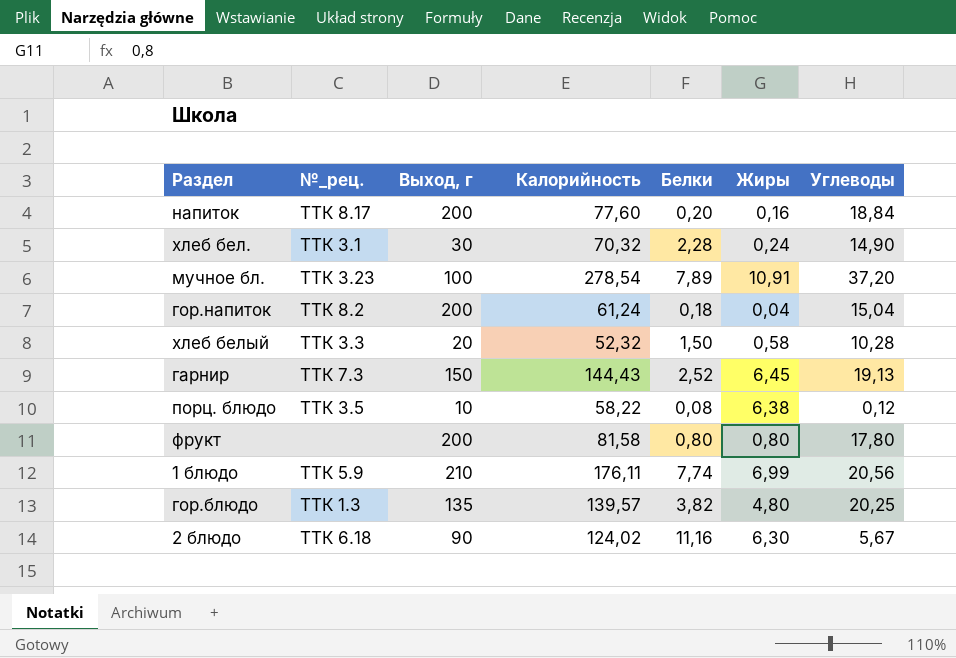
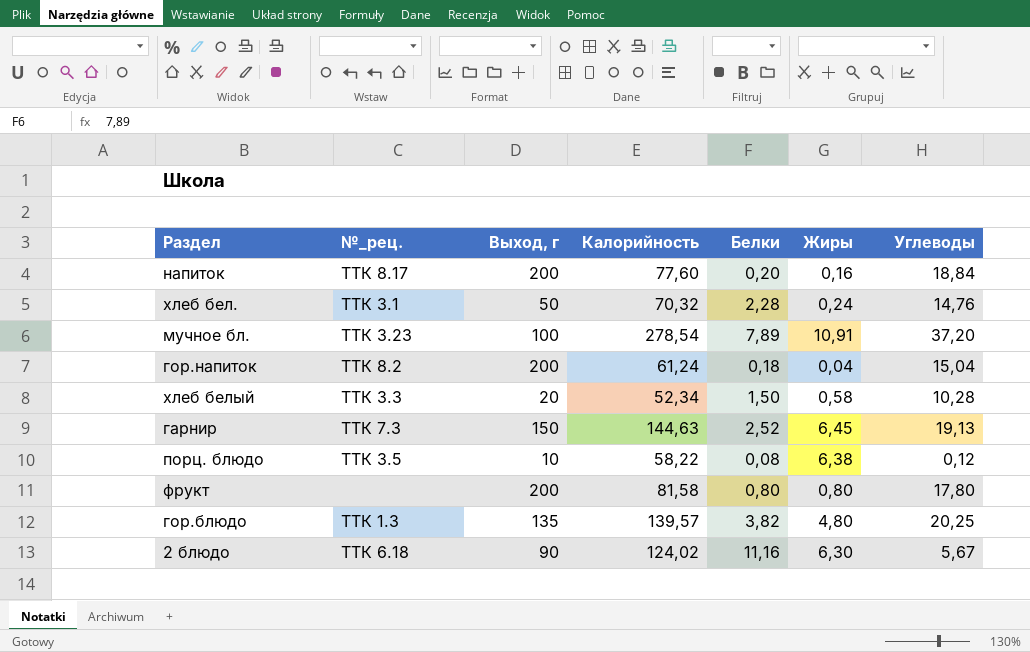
row 1 блюдо: ТТК 5.9 | 210 | 176,11 | 7,74 | 6,99 | 20,56 -> none
хлеб бел. | Выход, г: 30 -> 50
хлеб бел. | Углеводы: 14,90 -> 14,76
хлеб белый | Калорийность: 52,32 -> 52,34
гарнир | Калорийность: 144,43 -> 144,63

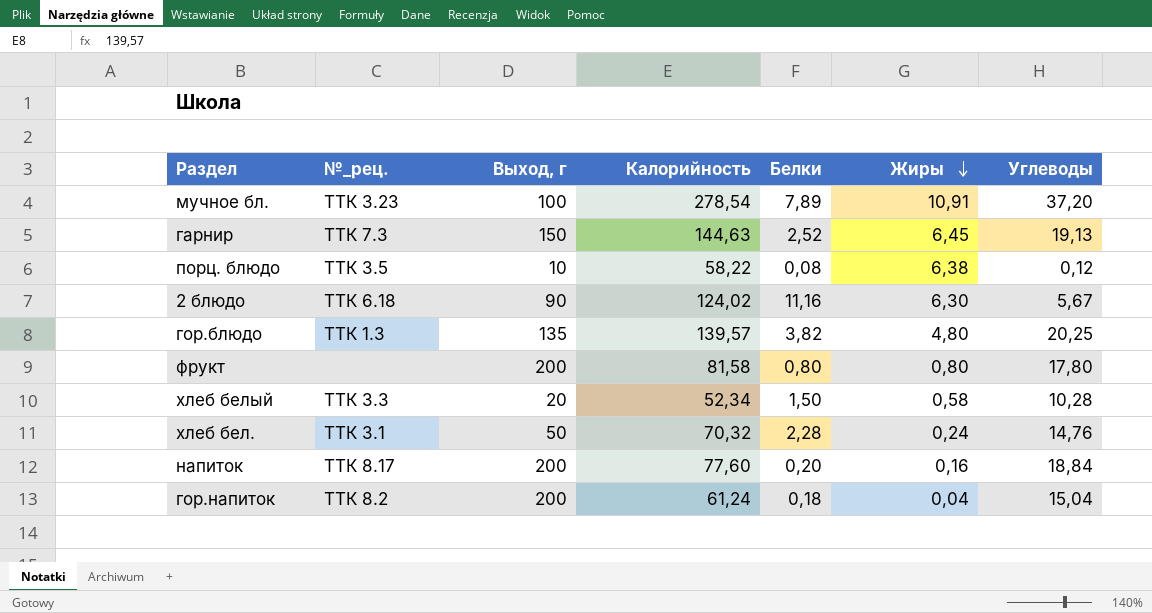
row order: none -> Жиры descending

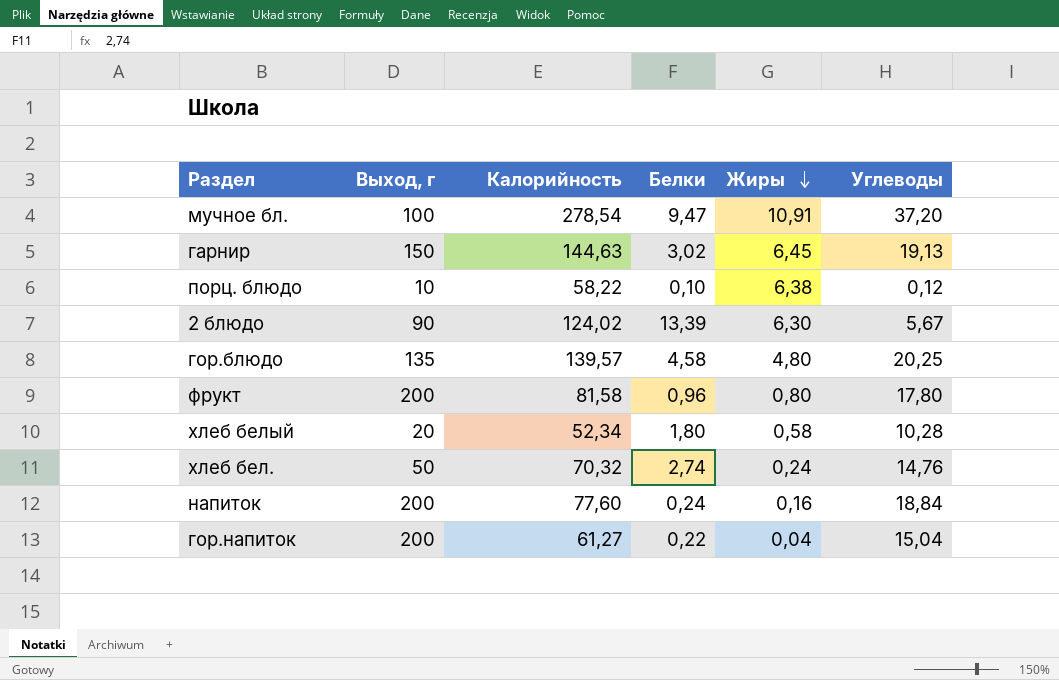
column №_рец. | position: 2 -> none
мучное бл. | Белки: 7,89 -> 9,47
гарнир | Белки: 2,52 -> 3,02
порц. блюдо | Белки: 0,08 -> 0,10
2 блюдо | Белки: 11,16 -> 13,39
гор.блюдо | Белки: 3,82 -> 4,58
фрукт | Белки: 0,80 -> 0,96
хлеб белый | Белки: 1,50 -> 1,80
хлеб бел. | Белки: 2,28 -> 2,74
напиток | Белки: 0,20 -> 0,24
гор.напиток | Калорийность: 61,24 -> 61,27
гор.напиток | Белки: 0,18 -> 0,22

